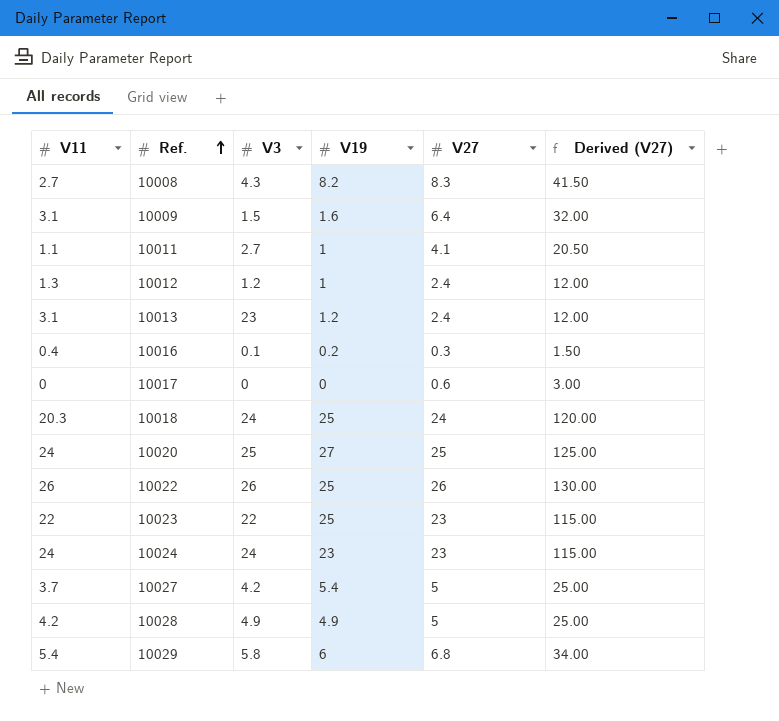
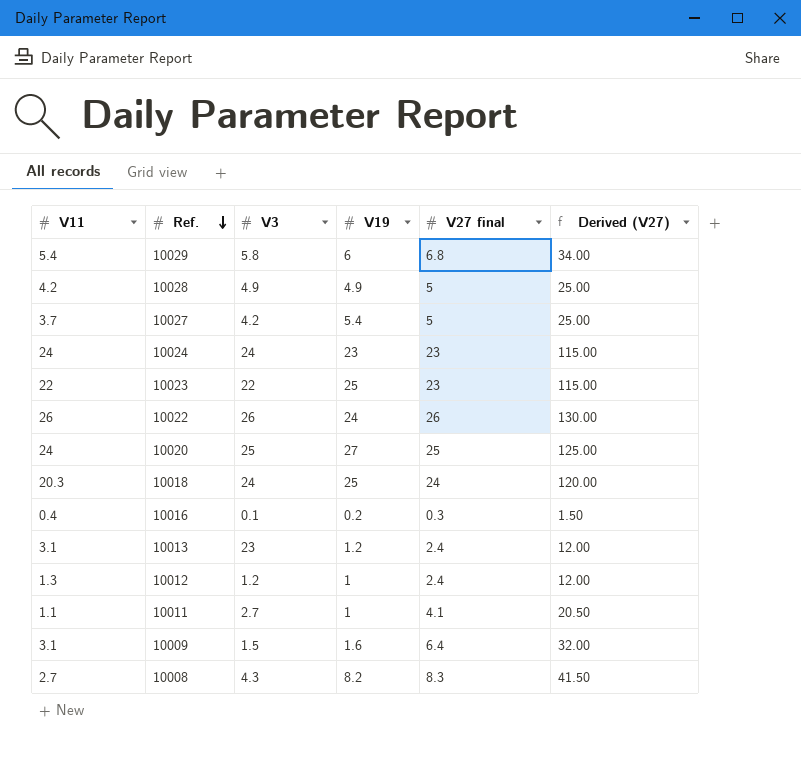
row order: Ref. ascending -> Ref. descending
column name: V27 -> V27 final
row 10017: 0 | 0 | 0 | 0.6 | 3.00 -> none
10022 | V19: 25 -> 24

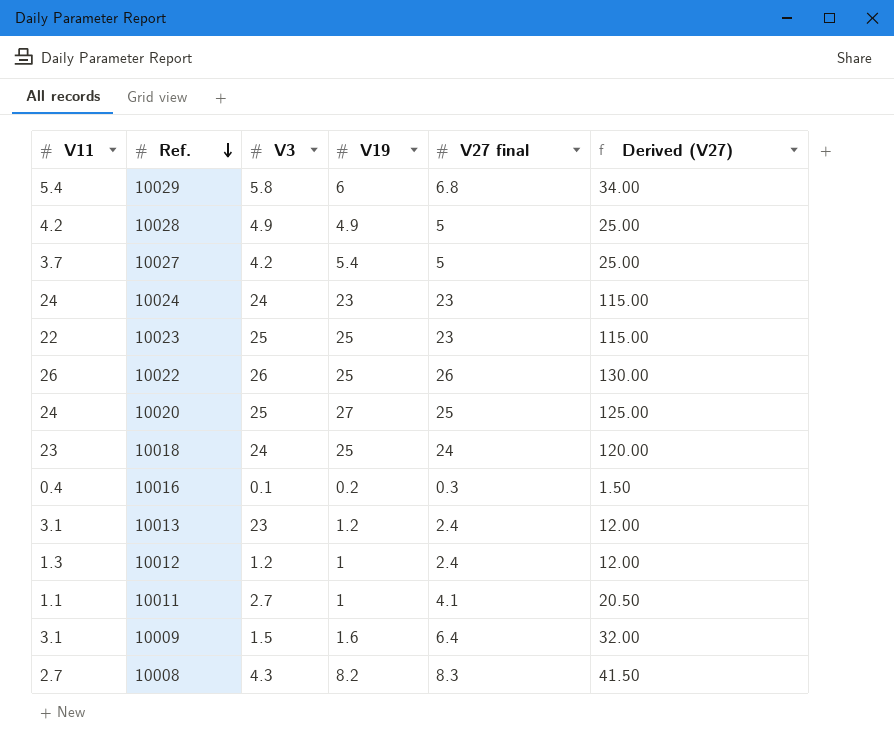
10023 | V3: 22 -> 25
10022 | V19: 24 -> 25
10018 | V11: 20.3 -> 23

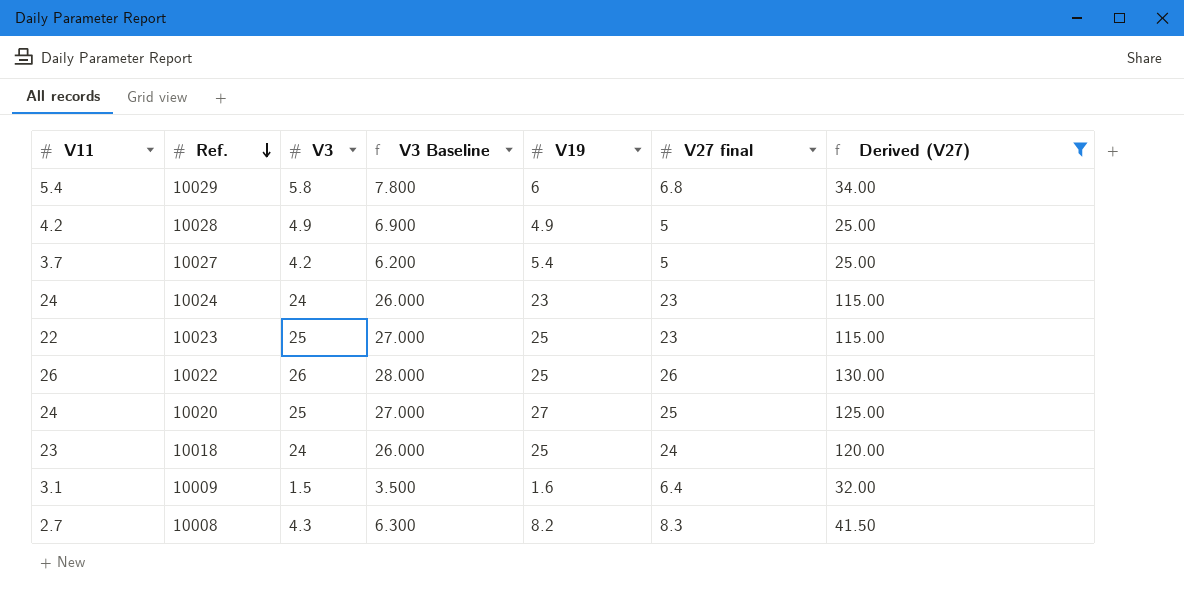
filter: none -> Derived (V27) >= 25.00
column V3 Baseline | formula: none -> [V3] + 2

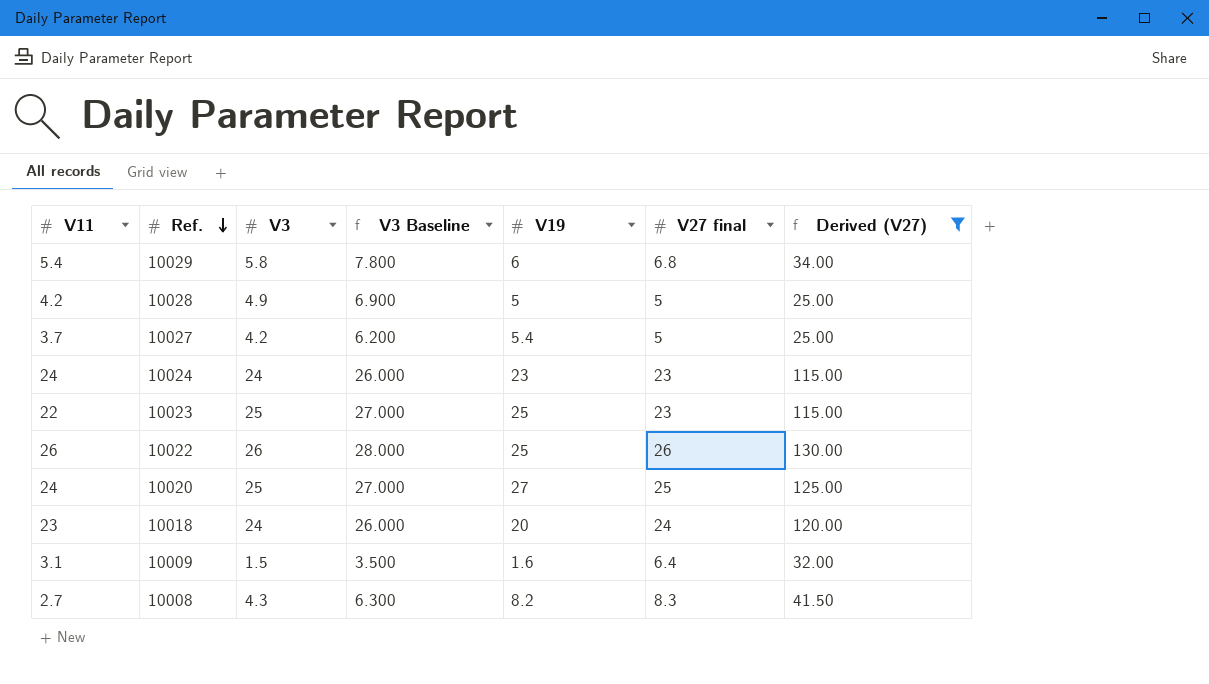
10028 | V19: 4.9 -> 5
10018 | V19: 25 -> 20

